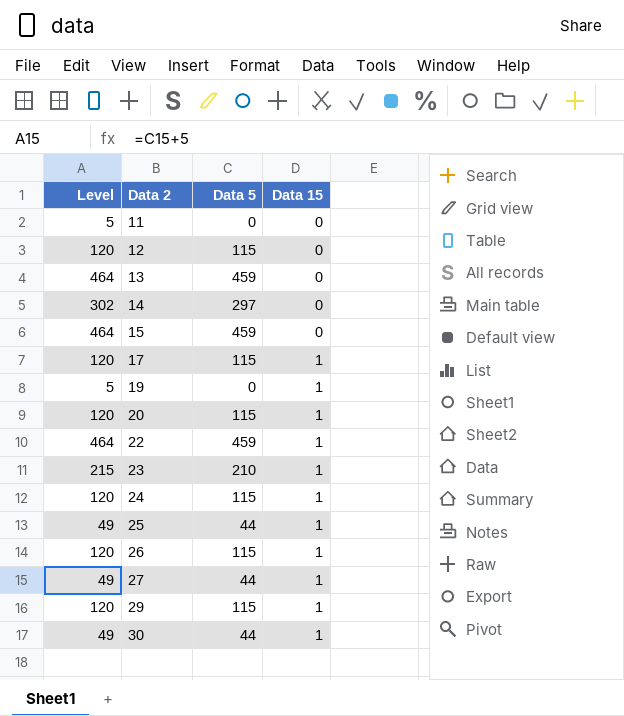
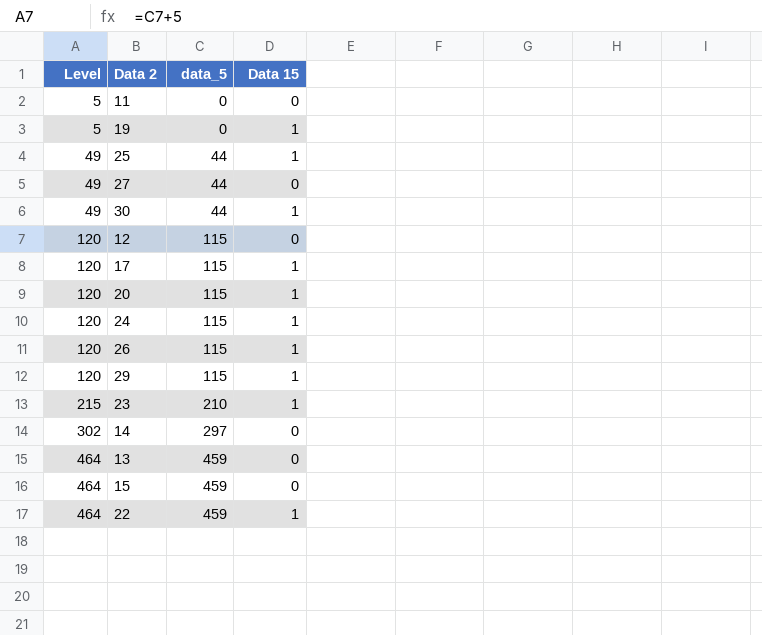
row order: Data 2 ascending -> Level ascending
column name: Data 5 -> data_5
27 | Data 15: 1 -> 0

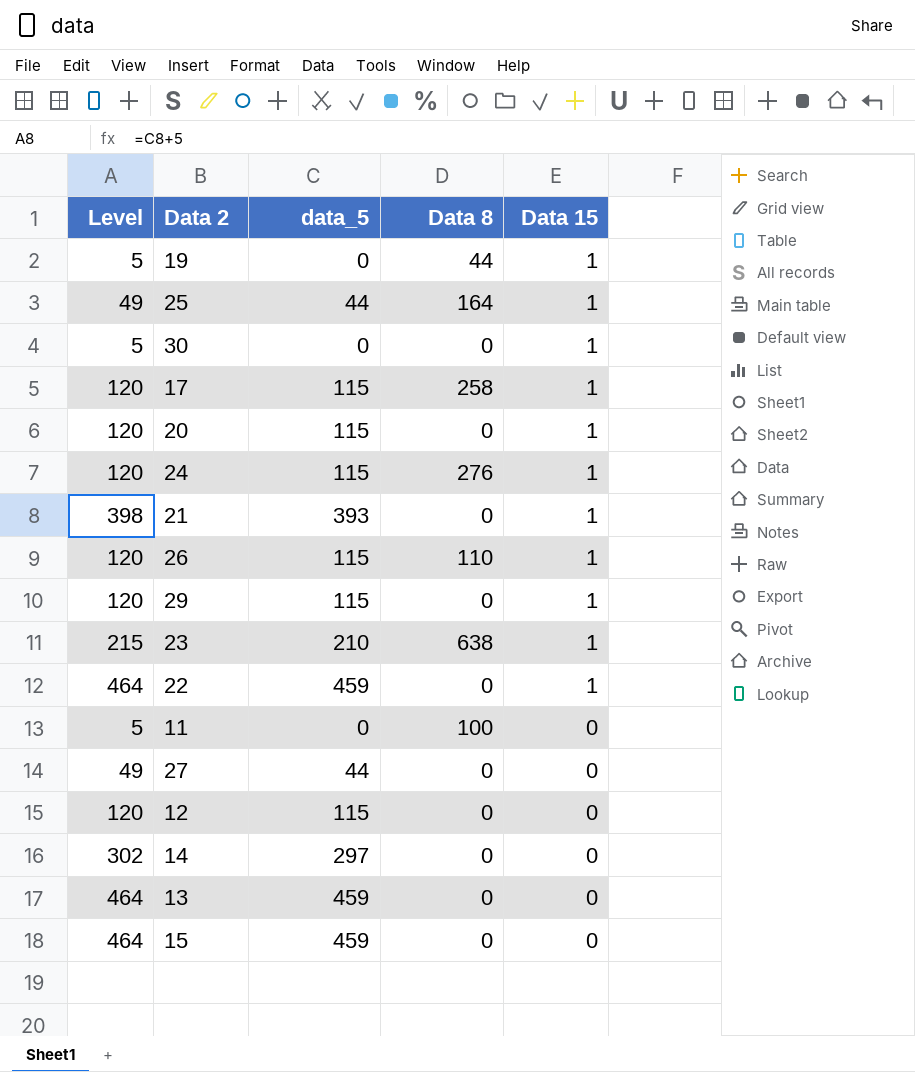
row order: Level ascending -> Data 15 descending
column Data 8 | position: none -> 4
30 | Level: 49 -> 5
30 | data_5: 44 -> 0
row 21: none -> 398 | 393 | 0 | 1

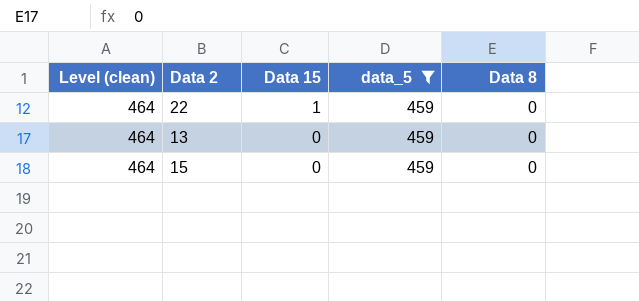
filter: none -> data_5 = 459
column name: Level -> Level (clean)
column Data 15 | position: 5 -> 3

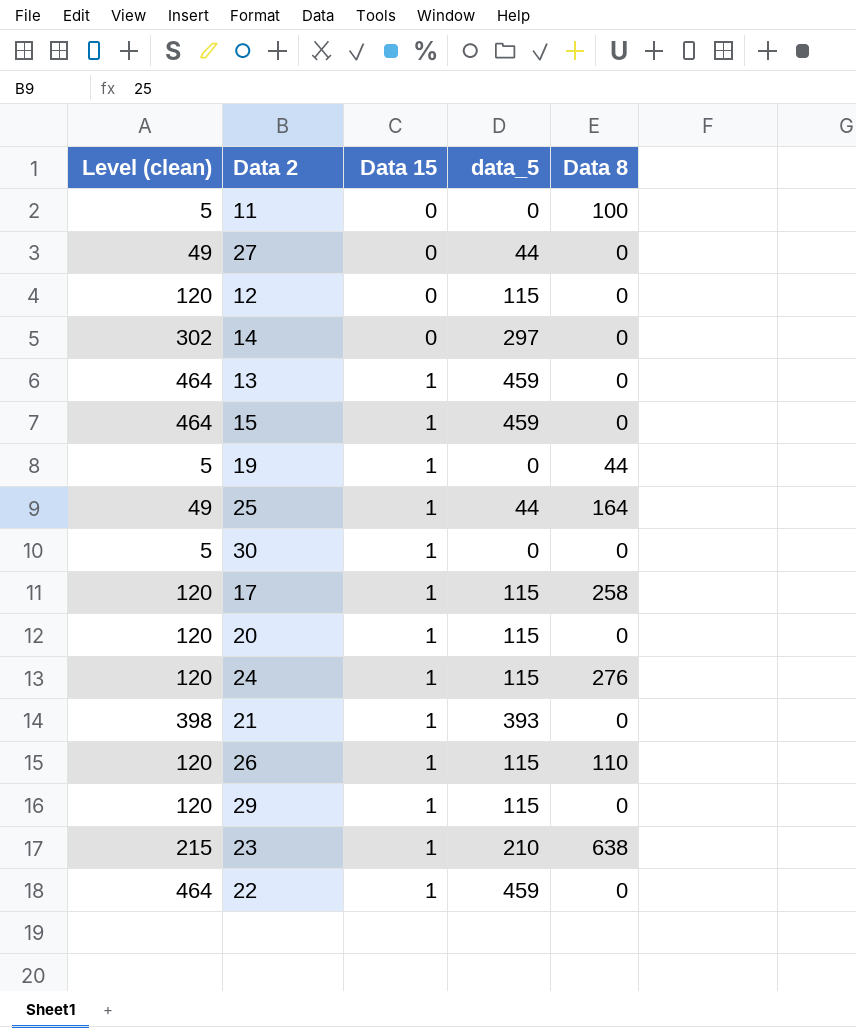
filter: data_5 = 459 -> none
row order: Data 15 descending -> Data 15 ascending
13 | Data 15: 0 -> 1
15 | Data 15: 0 -> 1

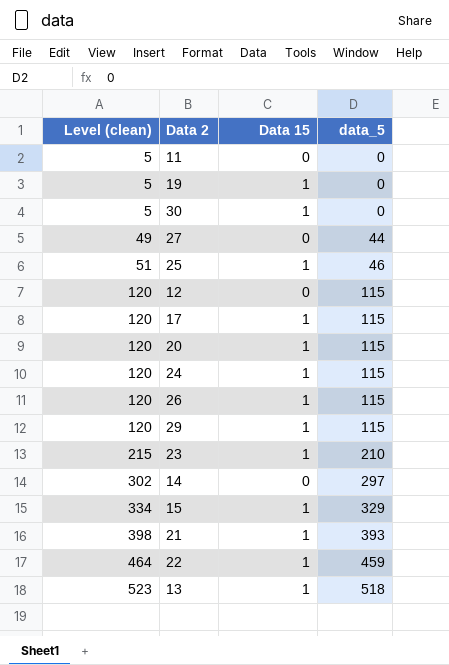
row order: Data 15 ascending -> Level (clean) ascending
column Data 8 | position: 5 -> none
25 | Level (clean): 49 -> 51
25 | data_5: 44 -> 46
15 | Level (clean): 464 -> 334
15 | data_5: 459 -> 329
13 | Level (clean): 464 -> 523
13 | data_5: 459 -> 518

